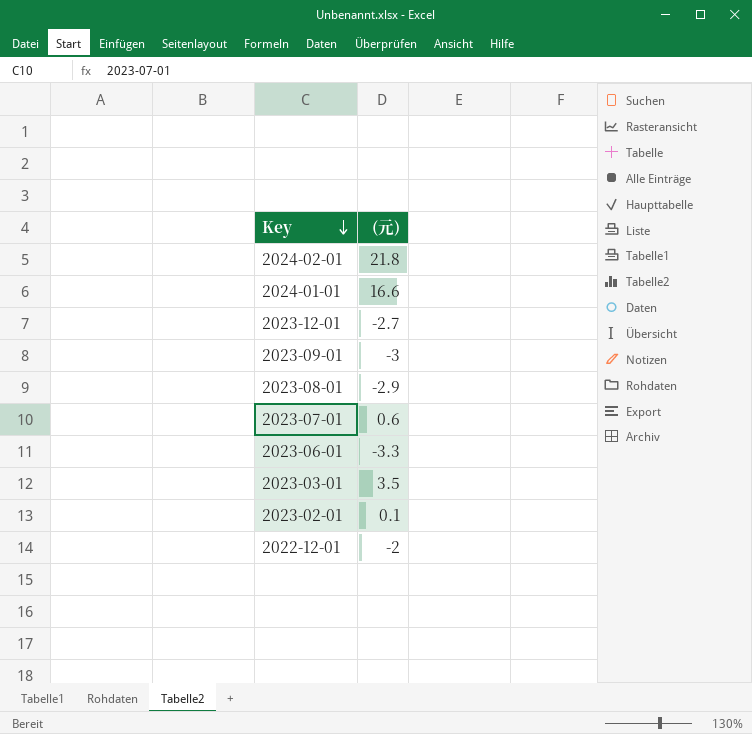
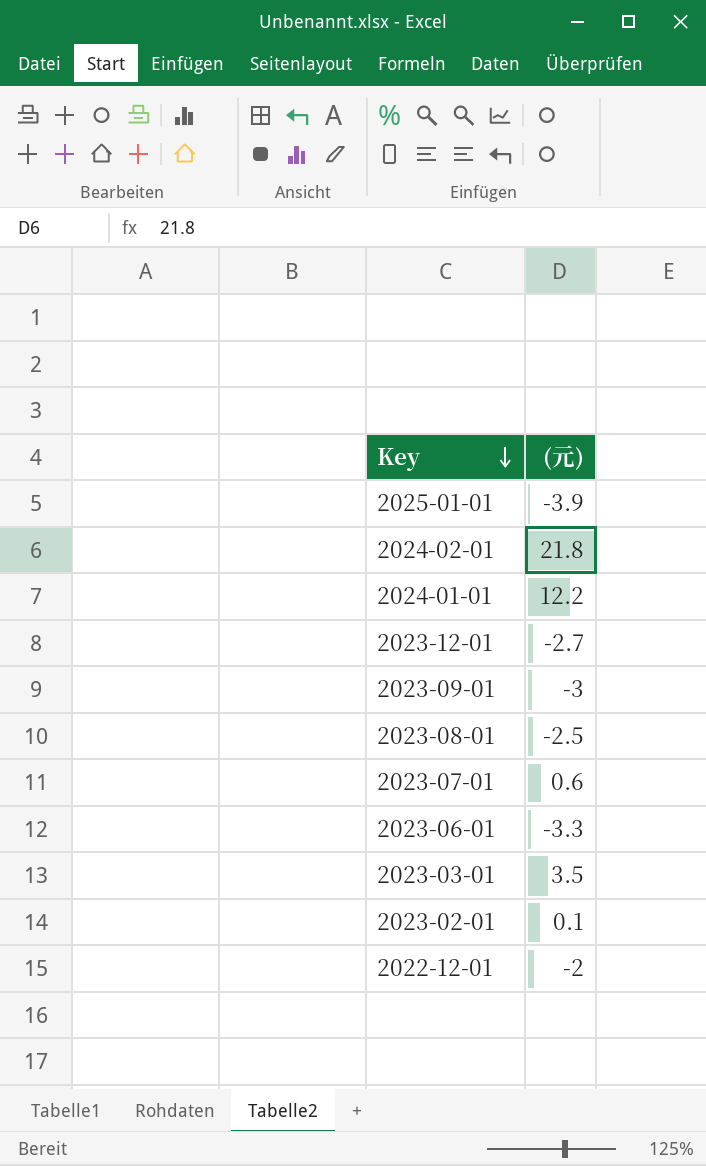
row 2025-01-01: none -> -3.9
2024-01-01 | (元): 16.6 -> 12.2
2023-08-01 | (元): -2.9 -> -2.5

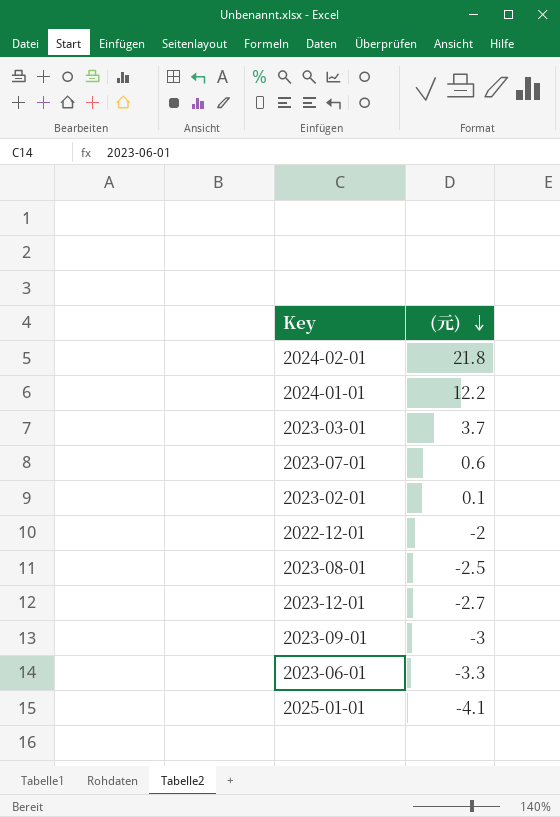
row order: Key descending -> (元) descending
2023-03-01 | (元): 3.5 -> 3.7
2025-01-01 | (元): -3.9 -> -4.1

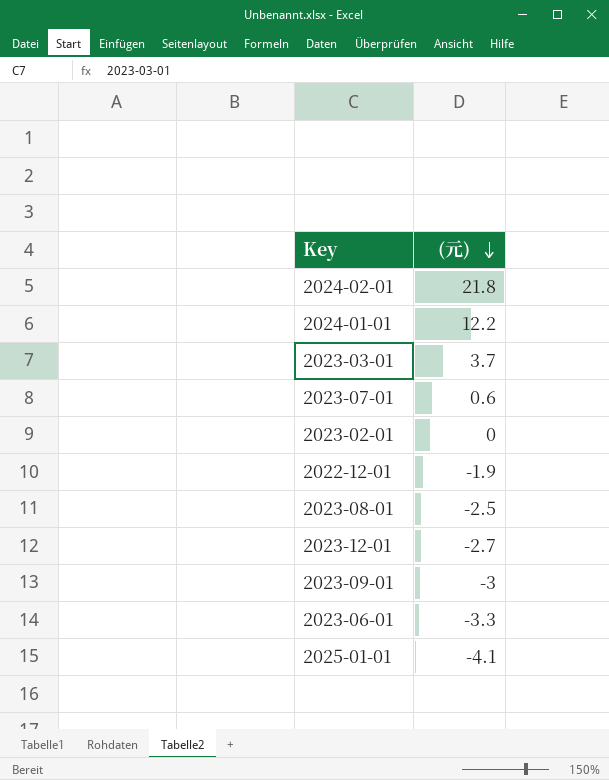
2023-02-01 | (元): 0.1 -> 0
2022-12-01 | (元): -2 -> -1.9

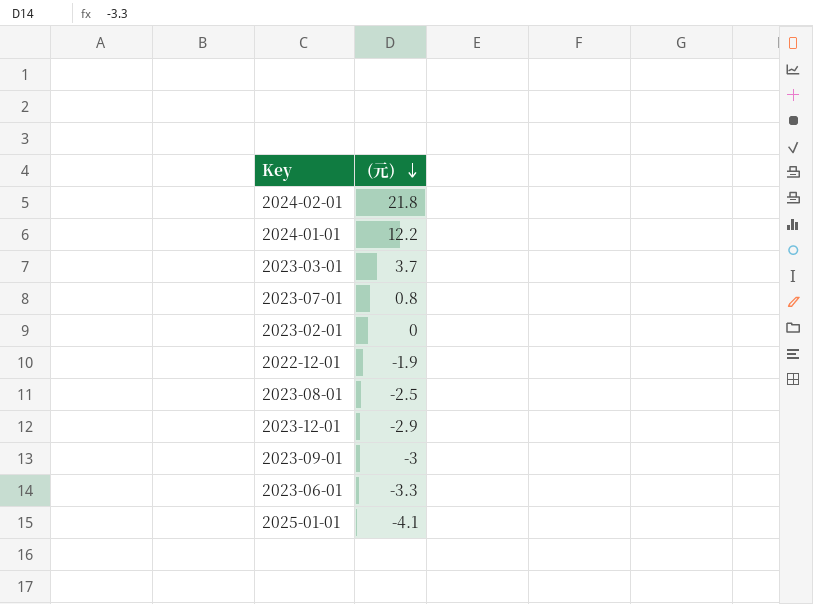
2023-07-01 | (元): 0.6 -> 0.8
2023-12-01 | (元): -2.7 -> -2.9

